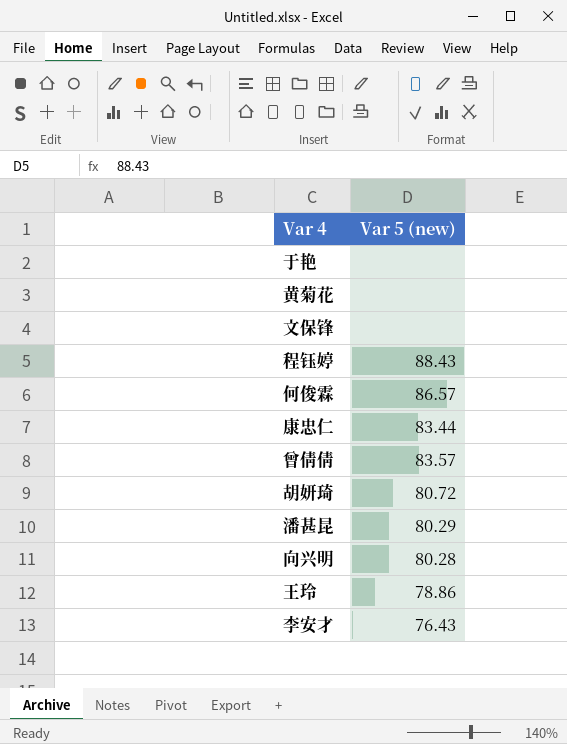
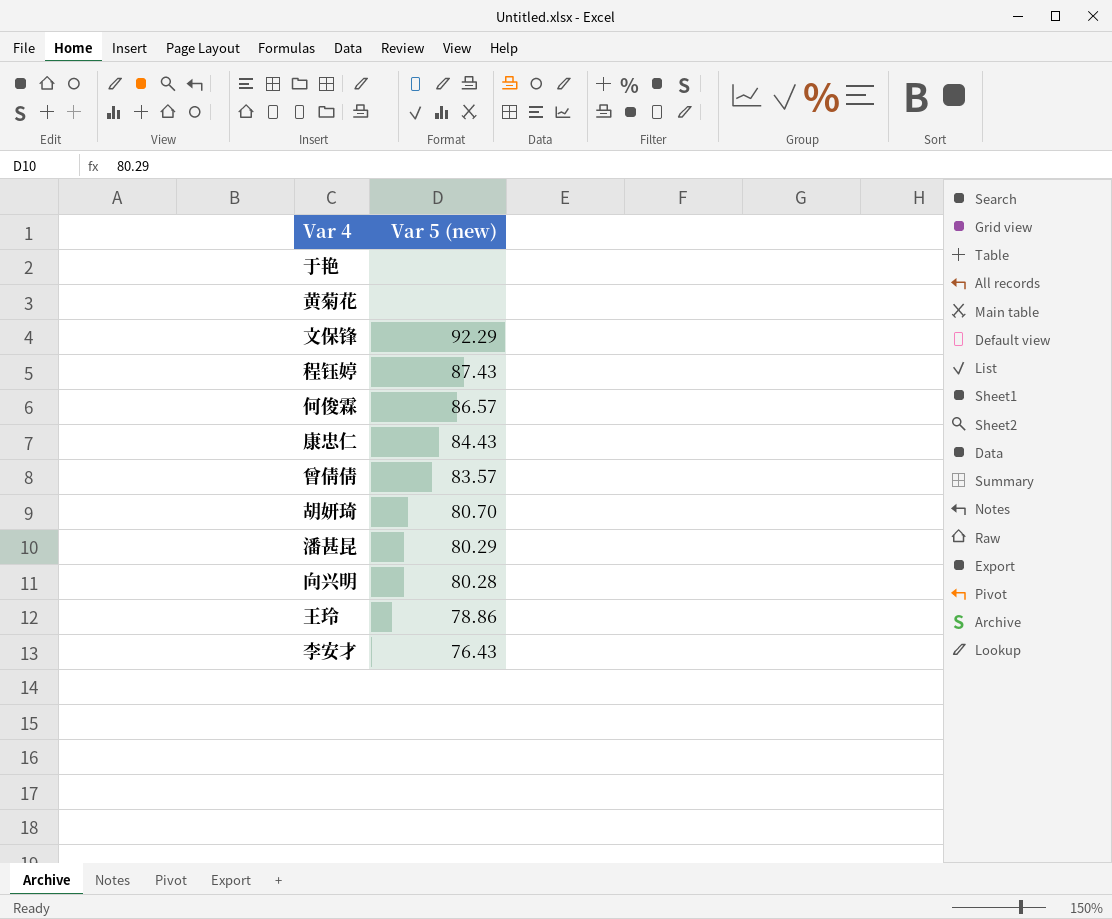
文保锋 | Var 5 (new): none -> 92.29
程钰婷 | Var 5 (new): 88.43 -> 87.43
康忠仁 | Var 5 (new): 83.44 -> 84.43
胡妍琦 | Var 5 (new): 80.72 -> 80.70

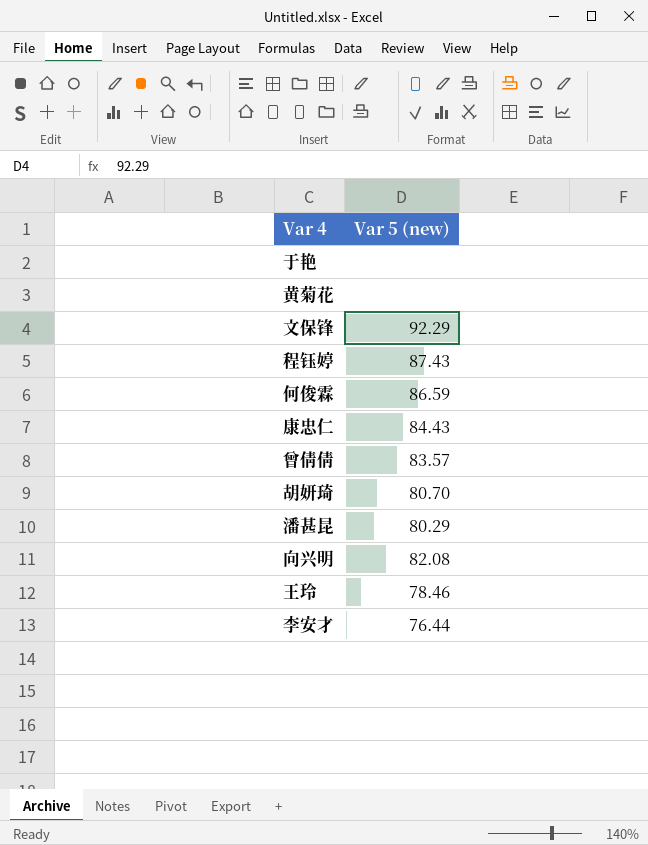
何俊霖 | Var 5 (new): 86.57 -> 86.59
向兴明 | Var 5 (new): 80.28 -> 82.08
王玲 | Var 5 (new): 78.86 -> 78.46
李安才 | Var 5 (new): 76.43 -> 76.44

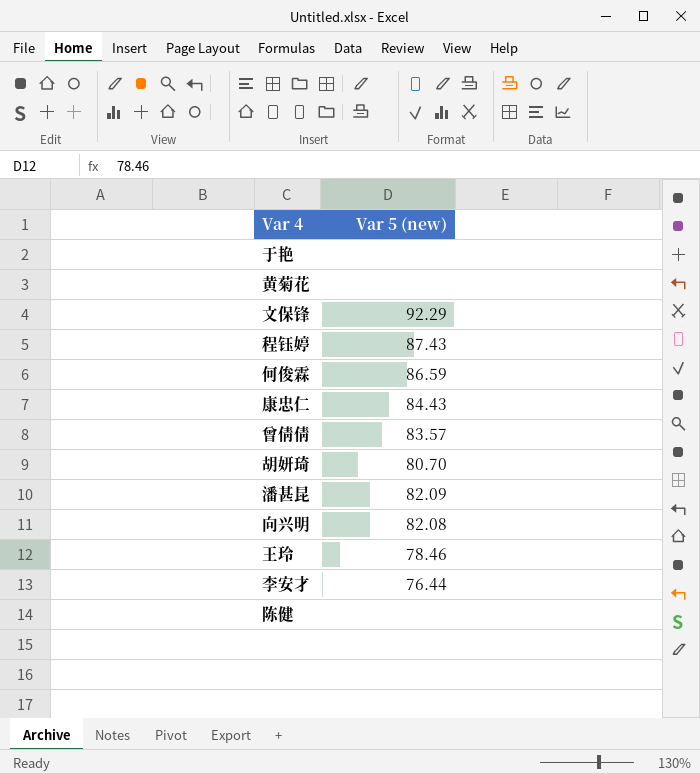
潘甚昆 | Var 5 (new): 80.29 -> 82.09
row 陈健: none -> none

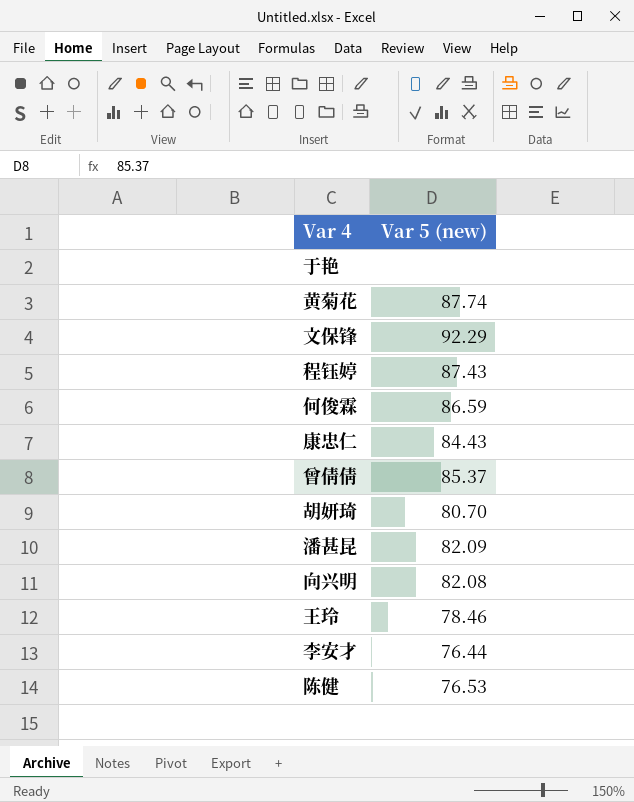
黄菊花 | Var 5 (new): none -> 87.74
曾倩倩 | Var 5 (new): 83.57 -> 85.37
陈健 | Var 5 (new): none -> 76.53

